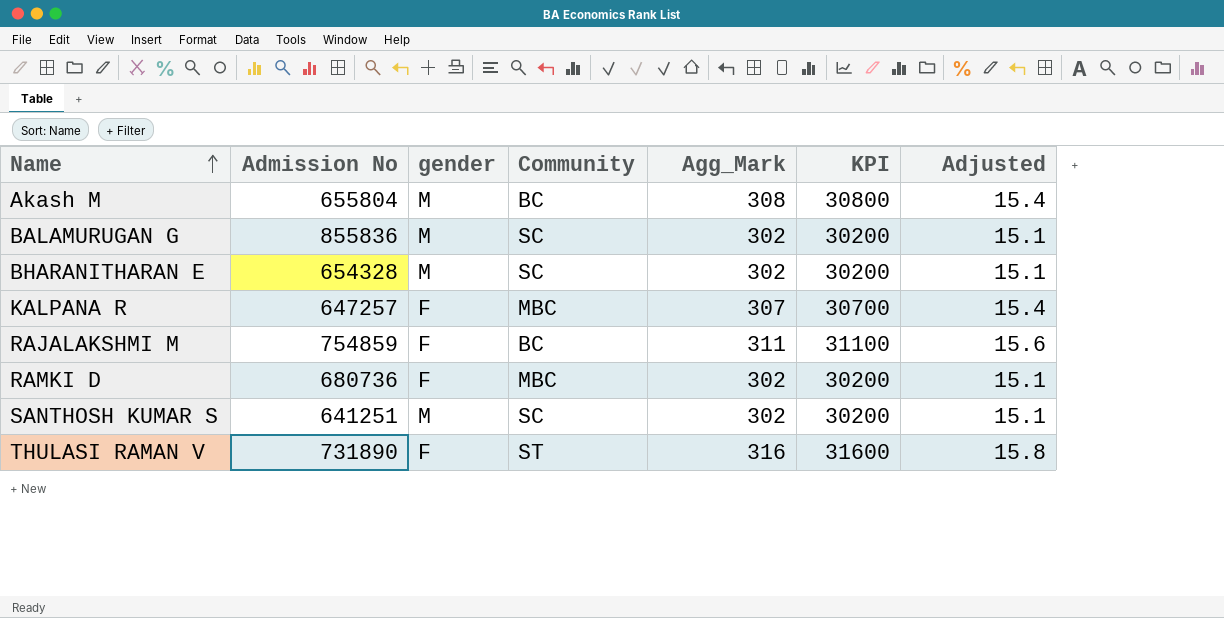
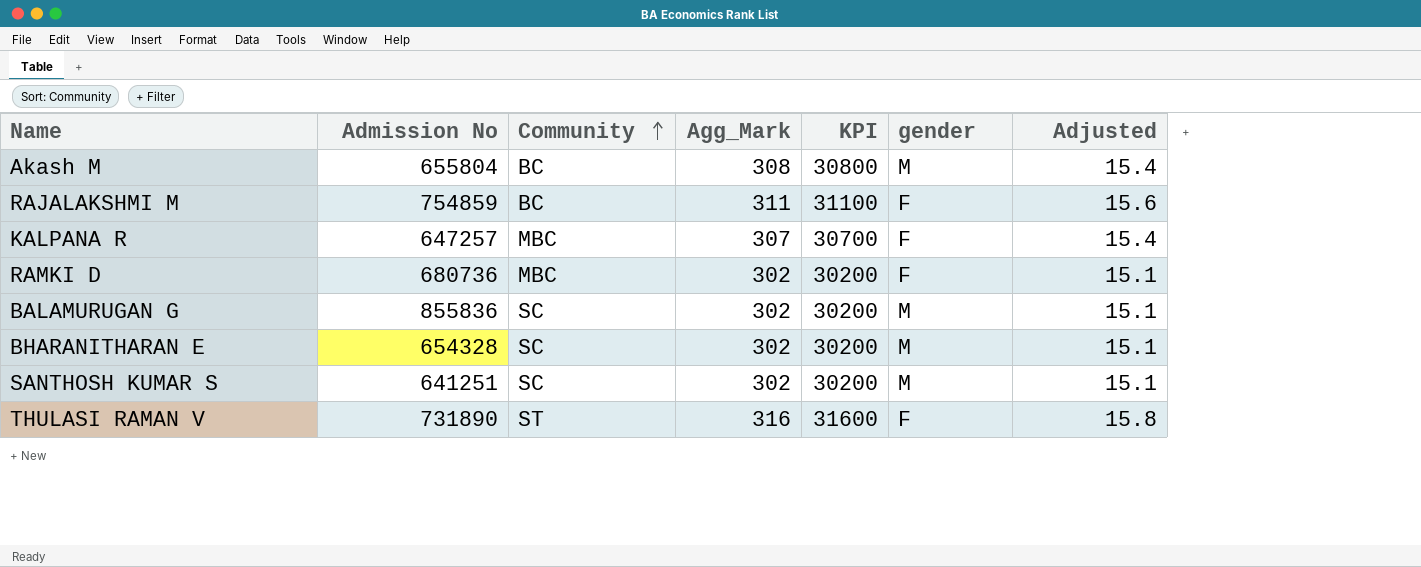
row order: Name ascending -> Community ascending
column gender | position: 3 -> 6

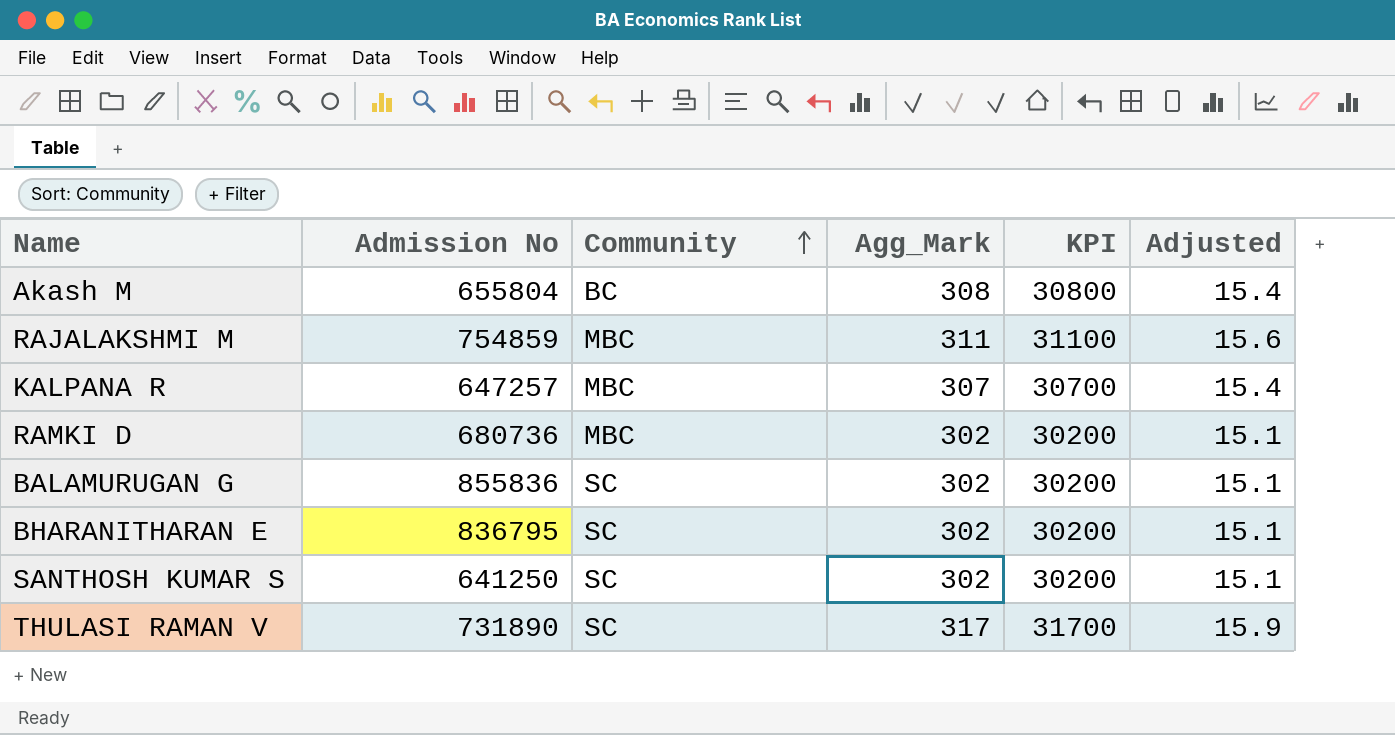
column gender | position: 6 -> none
RAJALAKSHMI M | Community: BC -> MBC
BHARANITHARAN E | Admission No: 654328 -> 836795
SANTHOSH KUMAR S | Admission No: 641251 -> 641250
THULASI RAMAN V | Community: ST -> SC
THULASI RAMAN V | Agg_Mark: 316 -> 317
THULASI RAMAN V | KPI: 31600 -> 31700
THULASI RAMAN V | Adjusted: 15.8 -> 15.9

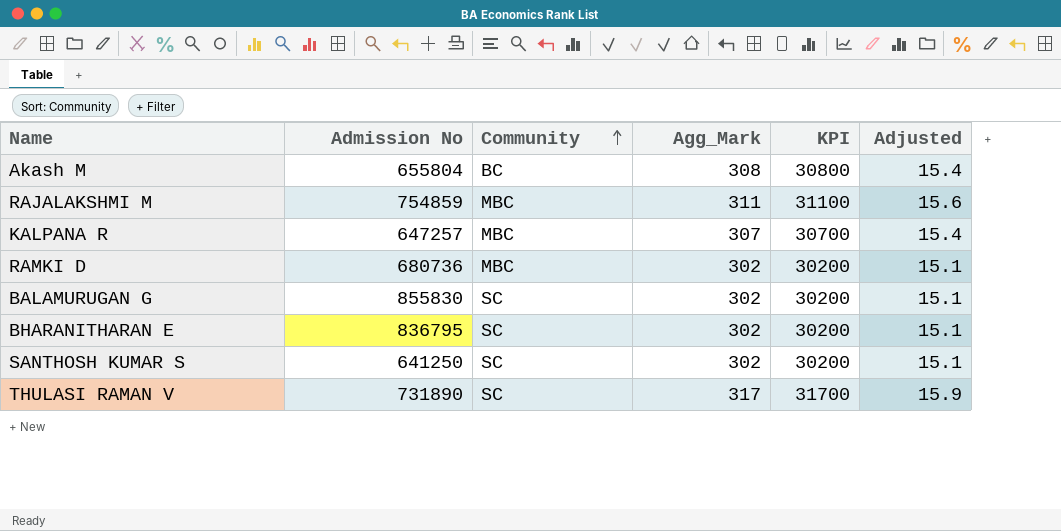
BALAMURUGAN G | Admission No: 855836 -> 855830

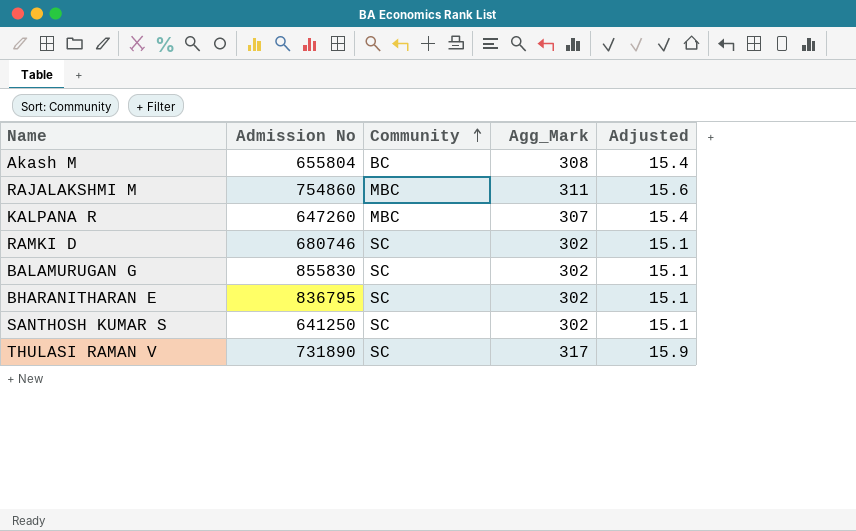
column KPI | formula: [Agg_Mark] * 100 -> none
RAJALAKSHMI M | Admission No: 754859 -> 754860
KALPANA R | Admission No: 647257 -> 647260
RAMKI D | Admission No: 680736 -> 680746
RAMKI D | Community: MBC -> SC

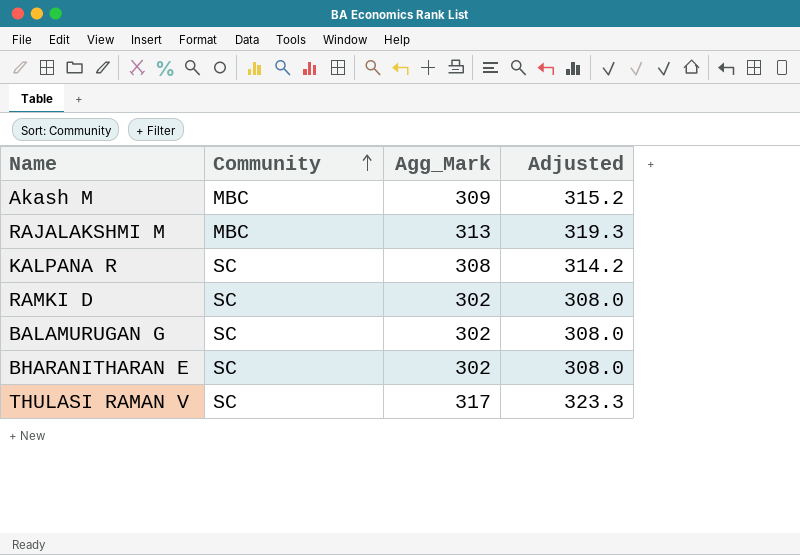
column Admission No | position: 2 -> none
column Adjusted | formula: [Agg_Mark] * 0.05 -> [Agg_Mark] * 1.02
row SANTHOSH KUMAR S: 641250 | SC | 302 | 15.1 -> none
Akash M | Community: BC -> MBC
Akash M | Agg_Mark: 308 -> 309
RAJALAKSHMI M | Agg_Mark: 311 -> 313
KALPANA R | Community: MBC -> SC
KALPANA R | Agg_Mark: 307 -> 308

